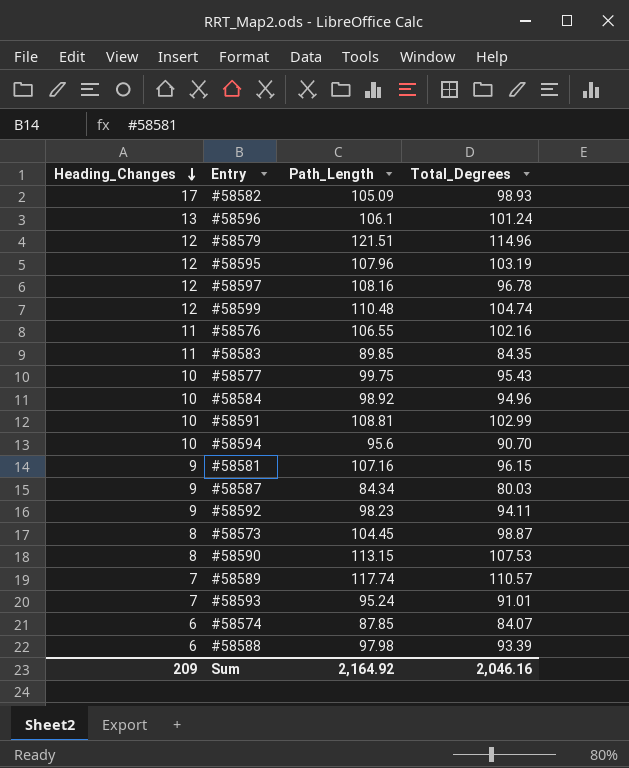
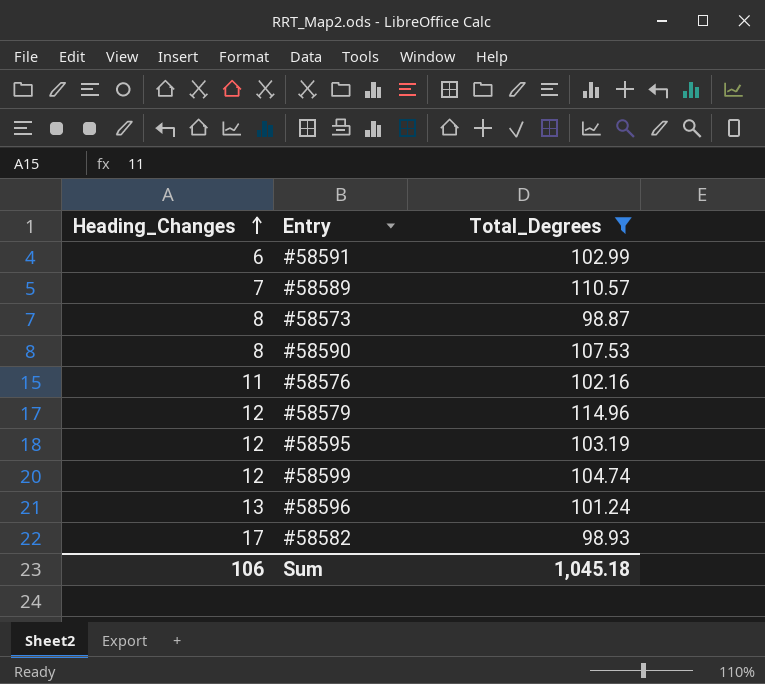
filter: none -> Total_Degrees >= 98.87
row order: Heading_Changes descending -> Heading_Changes ascending
column Path_Length | position: 3 -> none
#58591 | Heading_Changes: 10 -> 6
Sum | Heading_Changes: 209 -> 106
Sum | Total_Degrees: 2,046.16 -> 1,045.18

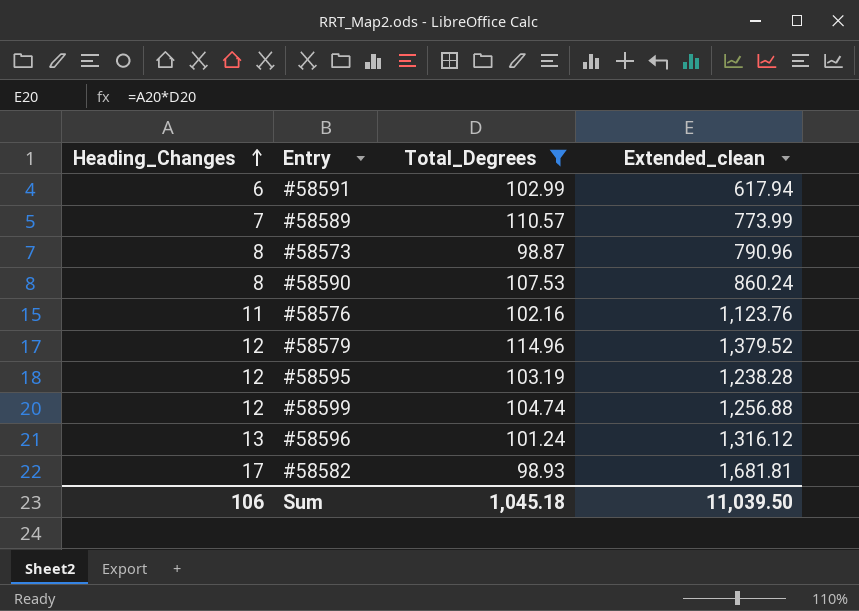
column Extended_clean | formula: none -> [Heading_Changes] * [Total_Degrees]

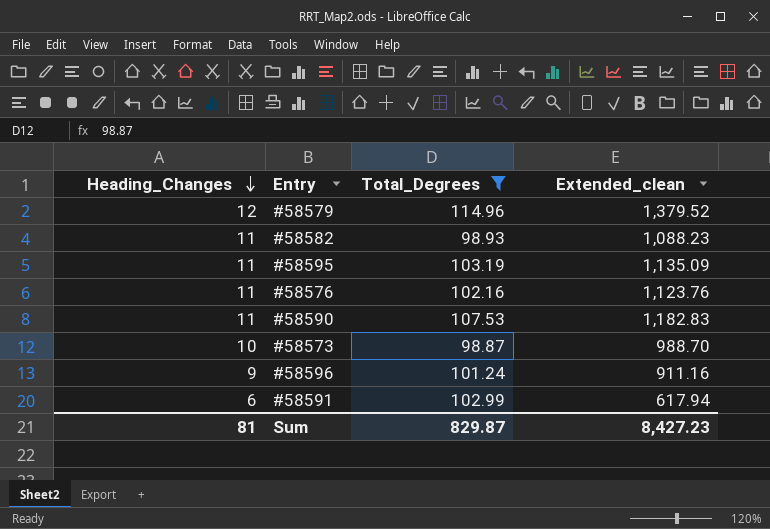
row order: Heading_Changes ascending -> Heading_Changes descending
row #58589: 7 | 110.57 | 773.99 -> none
row #58599: 12 | 104.74 | 1,256.88 -> none
#58582 | Heading_Changes: 17 -> 11
#58582 | Extended_clean: 1,681.81 -> 1,088.23
#58595 | Heading_Changes: 12 -> 11
#58595 | Extended_clean: 1,238.28 -> 1,135.09
#58590 | Heading_Changes: 8 -> 11
#58590 | Extended_clean: 860.24 -> 1,182.83
#58573 | Heading_Changes: 8 -> 10
#58573 | Extended_clean: 790.96 -> 988.70
#58596 | Heading_Changes: 13 -> 9
#58596 | Extended_clean: 1,316.12 -> 911.16
Sum | Heading_Changes: 106 -> 81
Sum | Total_Degrees: 1,045.18 -> 829.87
Sum | Extended_clean: 11,039.50 -> 8,427.23

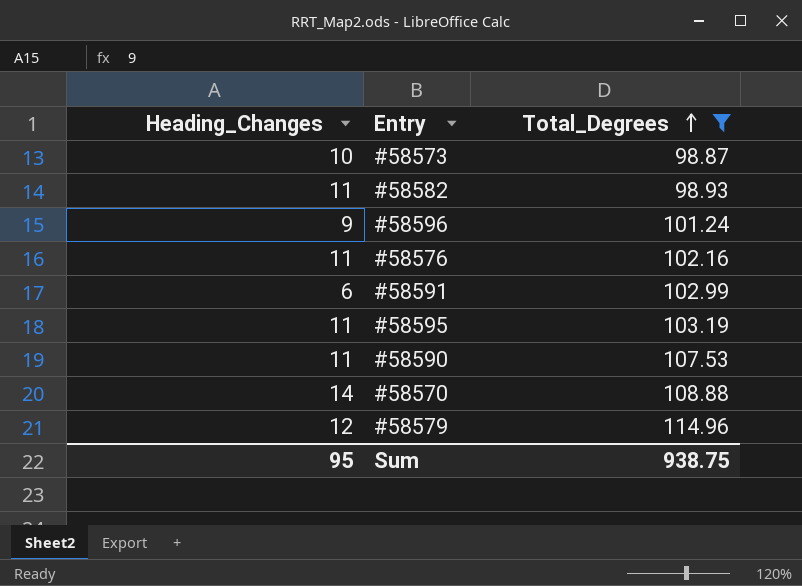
row order: Heading_Changes descending -> Total_Degrees ascending
column Extended_clean | formula: [Heading_Changes] * [Total_Degrees] -> none
row #58570: none -> 14 | 108.88
Sum | Heading_Changes: 81 -> 95
Sum | Total_Degrees: 829.87 -> 938.75

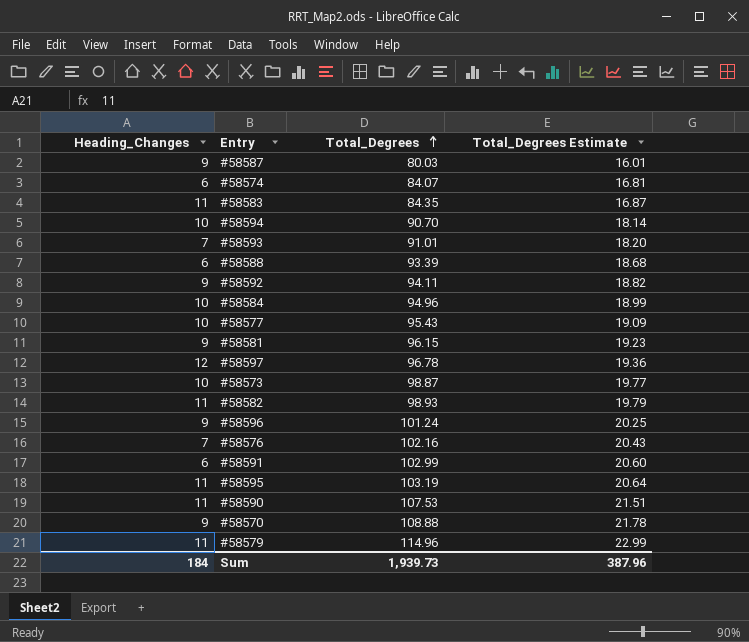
filter: Total_Degrees >= 98.87 -> none
column Total_Degrees Estimate | formula: none -> [Total_Degrees] * 0.2
#58576 | Heading_Changes: 11 -> 7
#58570 | Heading_Changes: 14 -> 9
#58579 | Heading_Changes: 12 -> 11
Sum | Heading_Changes: 95 -> 184
Sum | Total_Degrees: 938.75 -> 1,939.73

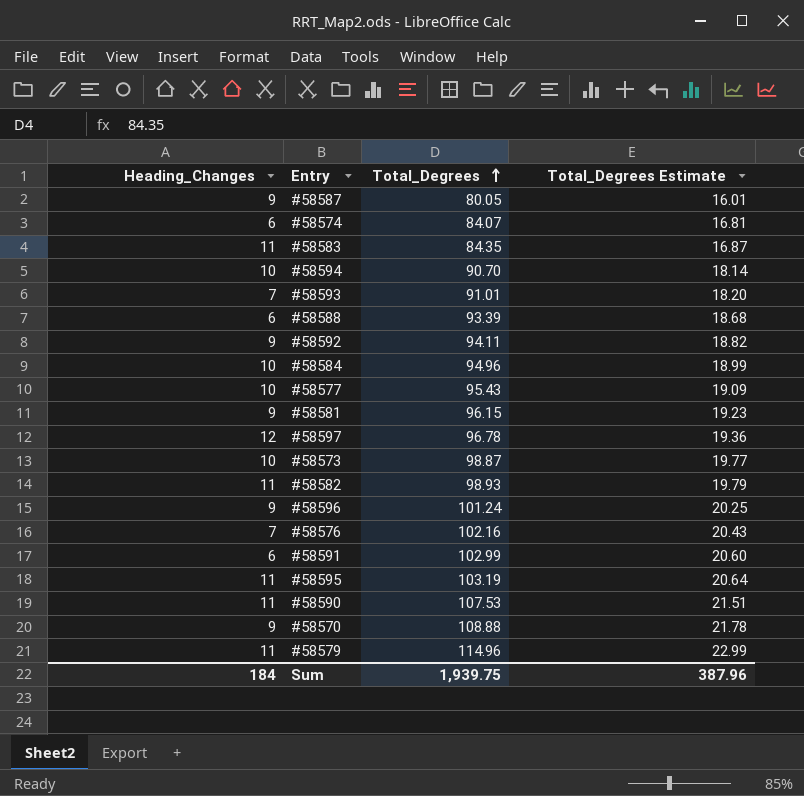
#58587 | Total_Degrees: 80.03 -> 80.05
Sum | Total_Degrees: 1,939.73 -> 1,939.75

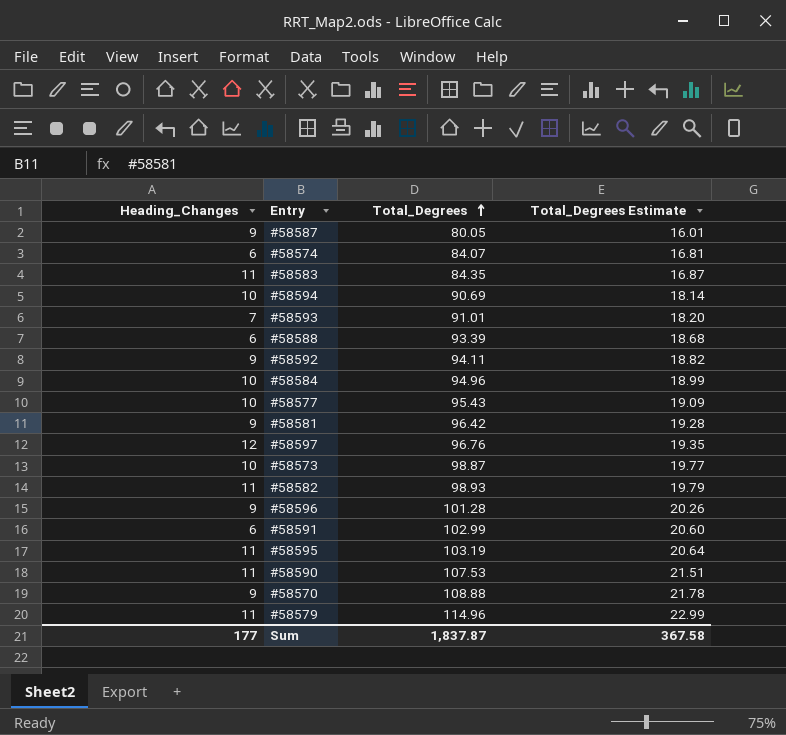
row #58576: 7 | 102.16 | 20.43 -> none
#58594 | Total_Degrees: 90.70 -> 90.69
#58581 | Total_Degrees: 96.15 -> 96.42
#58581 | Total_Degrees Estimate: 19.23 -> 19.28
#58597 | Total_Degrees: 96.78 -> 96.76
#58597 | Total_Degrees Estimate: 19.36 -> 19.35
#58596 | Total_Degrees: 101.24 -> 101.28
#58596 | Total_Degrees Estimate: 20.25 -> 20.26
Sum | Heading_Changes: 184 -> 177
Sum | Total_Degrees: 1,939.75 -> 1,837.87
Sum | Total_Degrees Estimate: 387.96 -> 367.58

